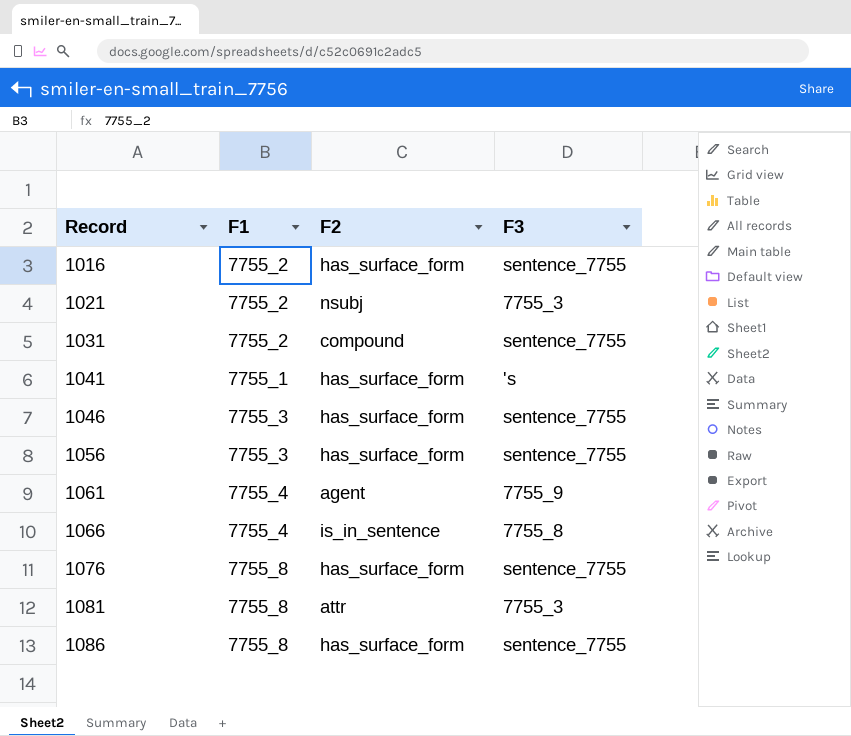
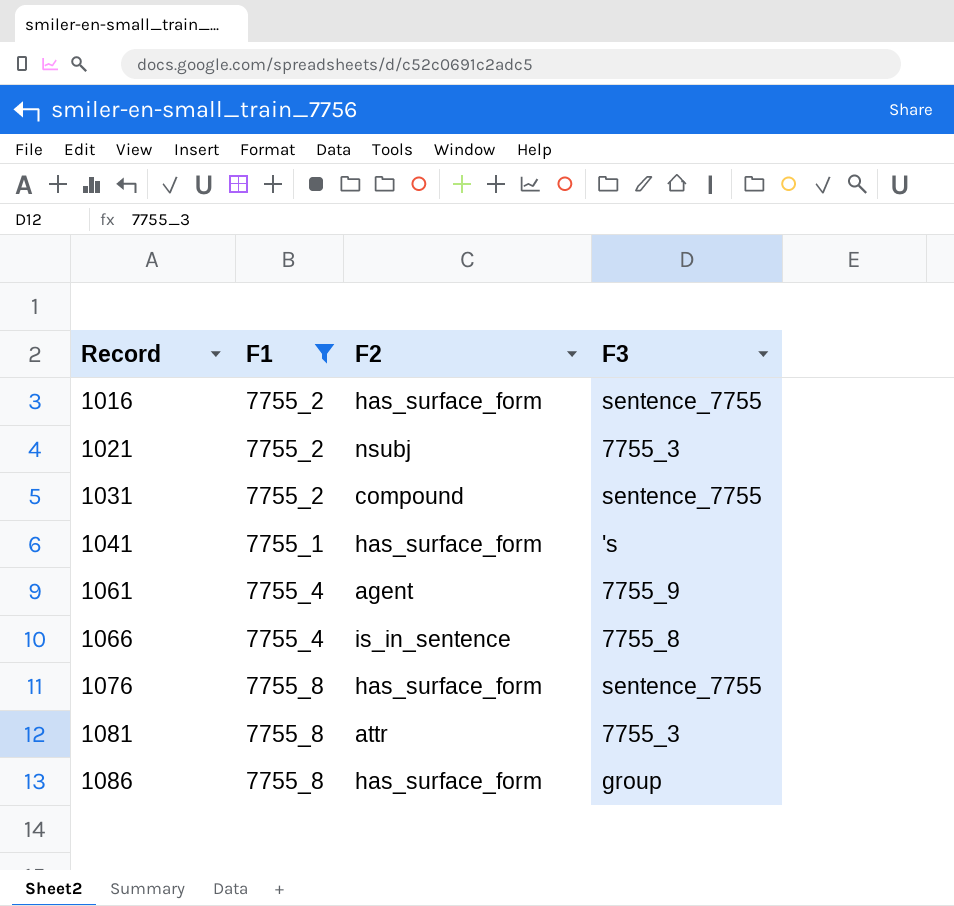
filter: none -> F1 != 7755_3
1086 | F3: sentence_7755 -> group

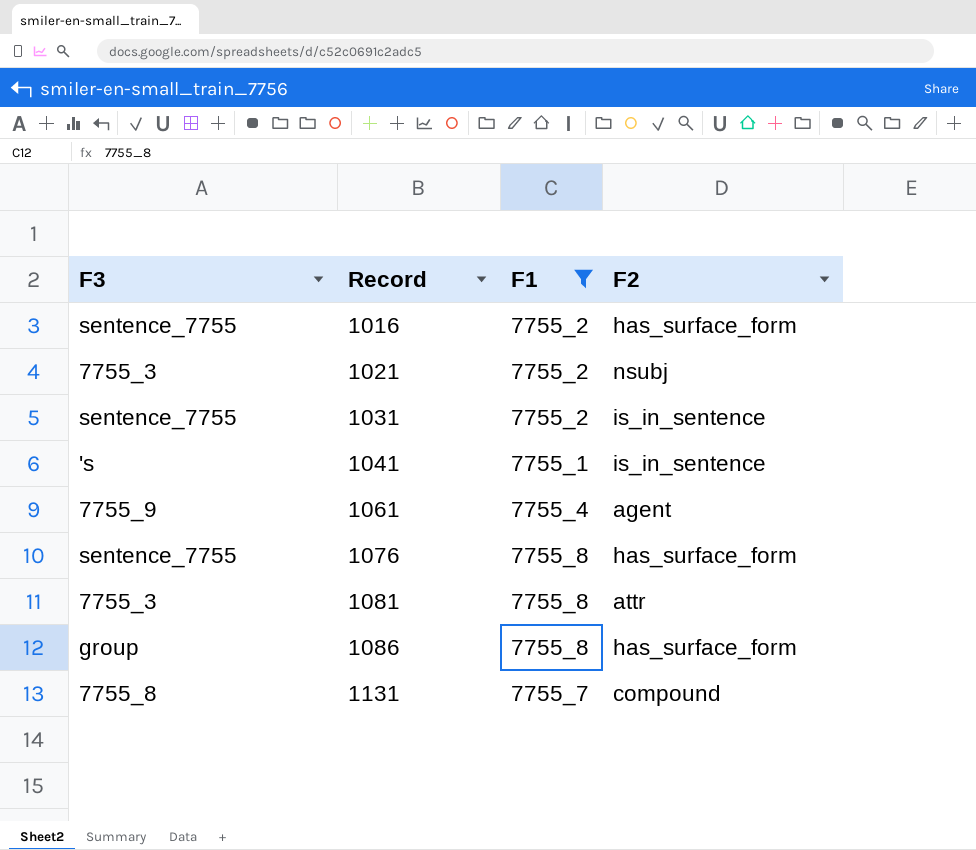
column F3 | position: 4 -> 1
row 1066: 7755_4 | is_in_sentence | 7755_8 -> none
1031 | F2: compound -> is_in_sentence
1041 | F2: has_surface_form -> is_in_sentence
row 1131: none -> 7755_8 | 7755_7 | compound

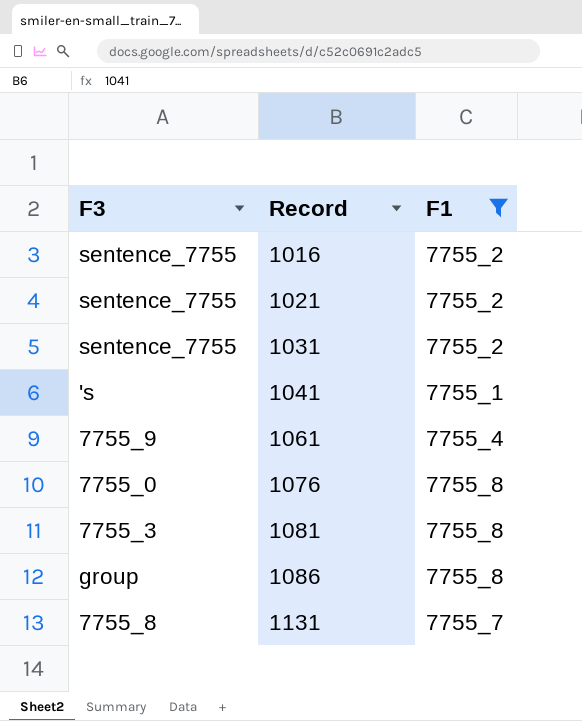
column F2 | position: 4 -> none
1021 | F3: 7755_3 -> sentence_7755
1076 | F3: sentence_7755 -> 7755_0

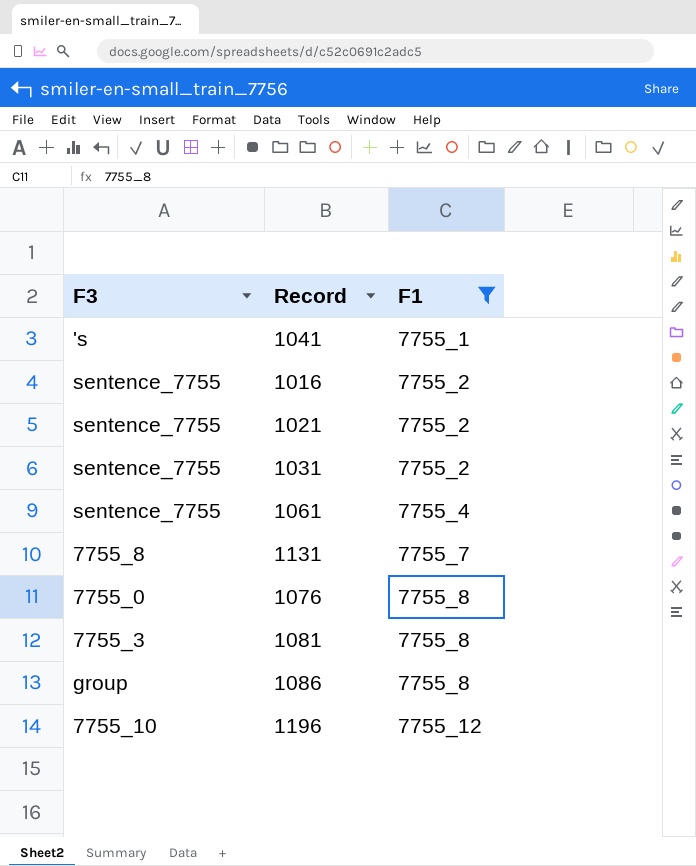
row order: Record ascending -> F1 ascending
1061 | F3: 7755_9 -> sentence_7755
row 1196: none -> 7755_10 | 7755_12

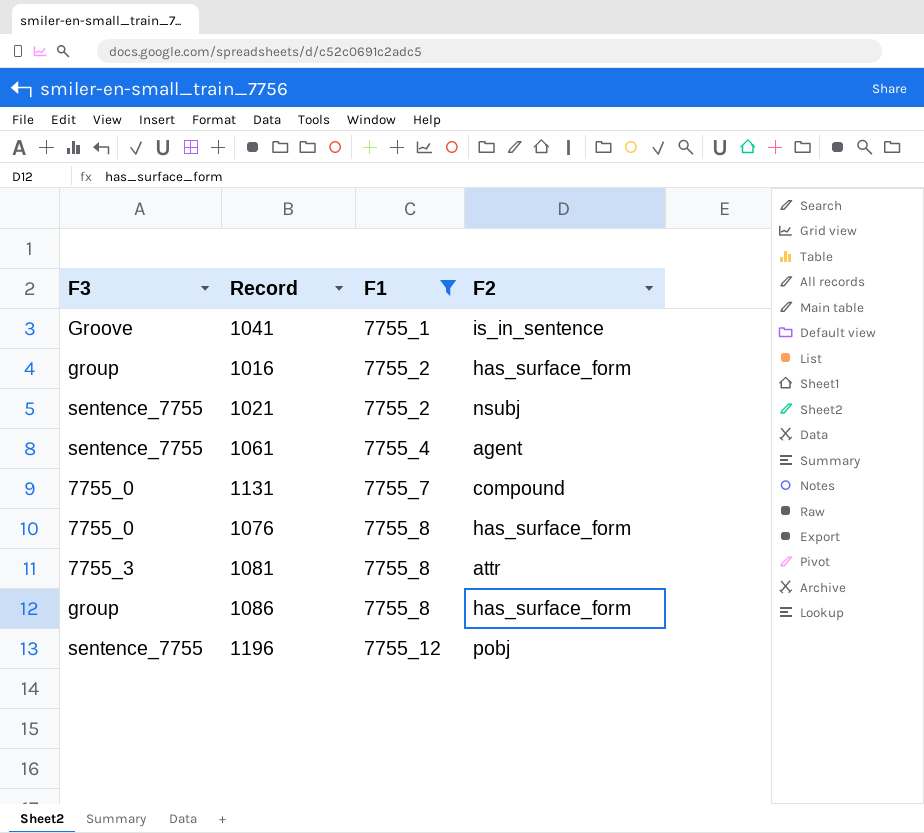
column F2 | position: none -> 4
row 1031: sentence_7755 | 7755_2 -> none
1041 | F3: 's -> Groove
1016 | F3: sentence_7755 -> group
1131 | F3: 7755_8 -> 7755_0
1196 | F3: 7755_10 -> sentence_7755

